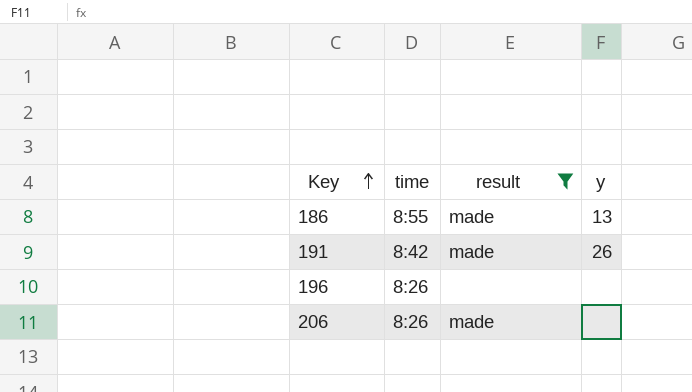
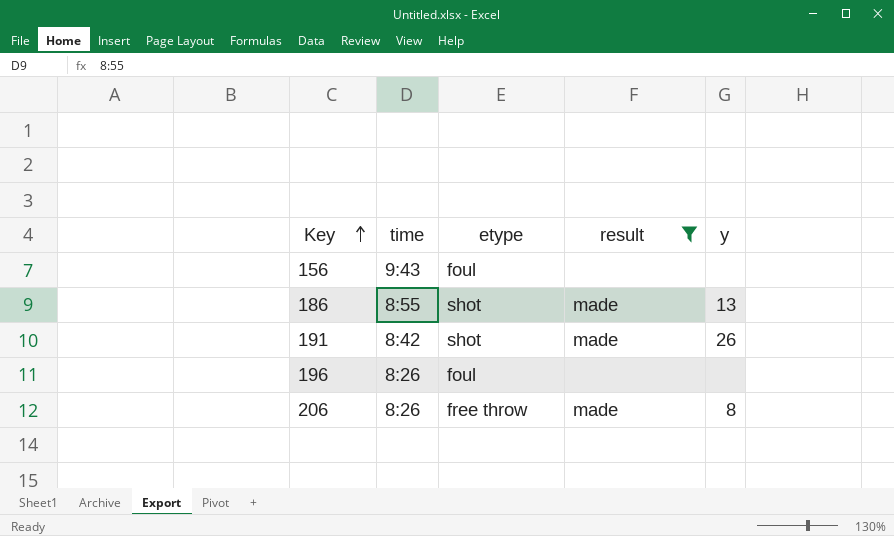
column etype | position: none -> 3
row 156: none -> 9:43 | foul | none | none
206 | y: none -> 8

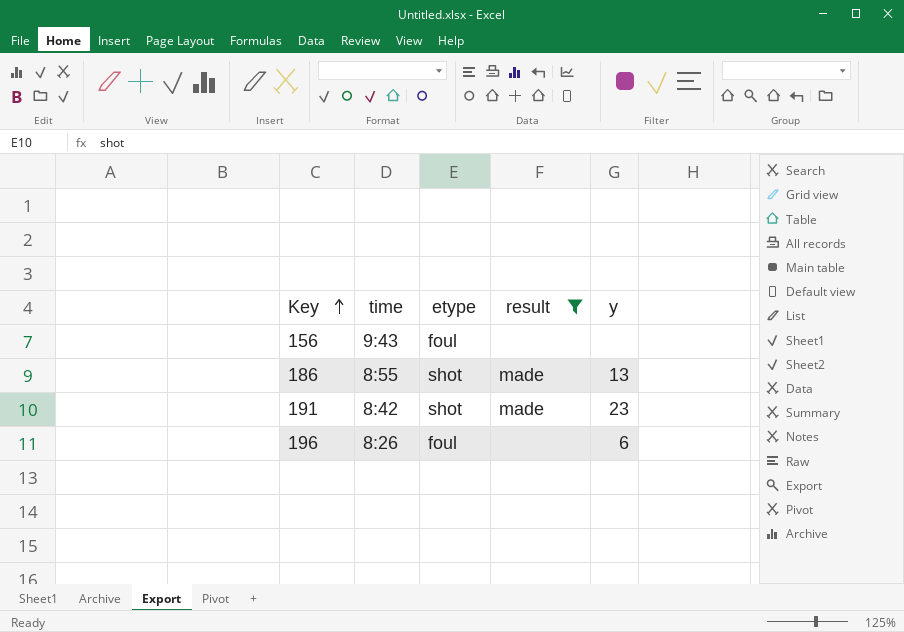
row 206: 8:26 | free throw | made | 8 -> none
191 | y: 26 -> 23
196 | y: none -> 6

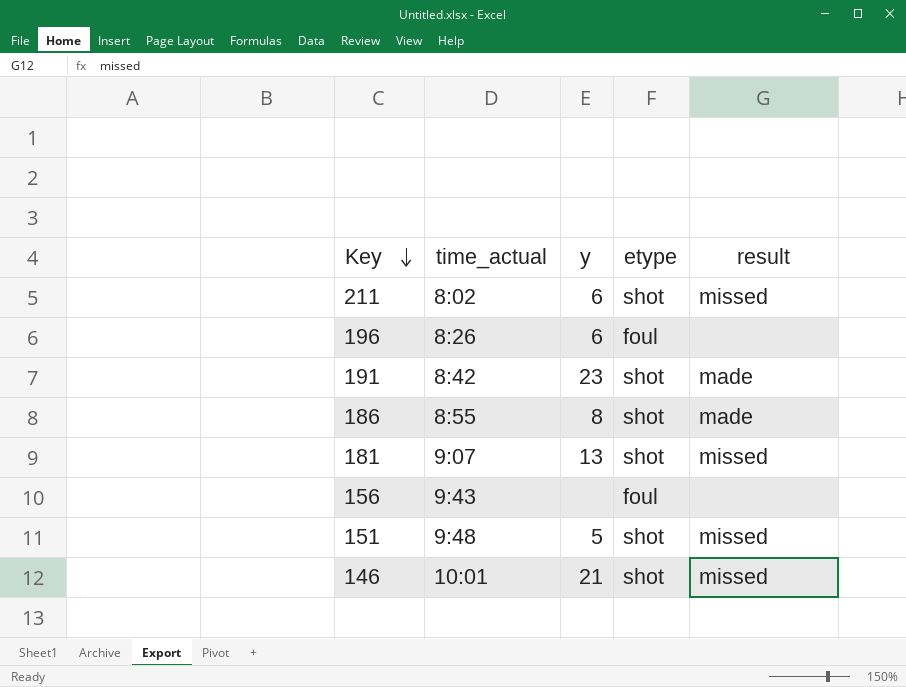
filter: result != missed -> none
row order: Key ascending -> Key descending
column name: time -> time_actual
column y | position: 5 -> 3
186 | y: 13 -> 8

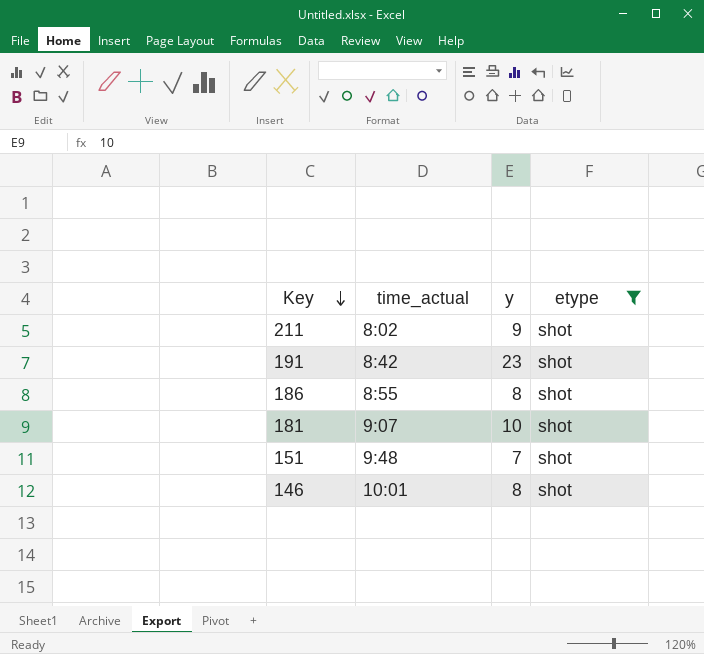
filter: none -> etype = shot
column result | position: 5 -> none
211 | y: 6 -> 9
181 | y: 13 -> 10
151 | y: 5 -> 7
146 | y: 21 -> 8

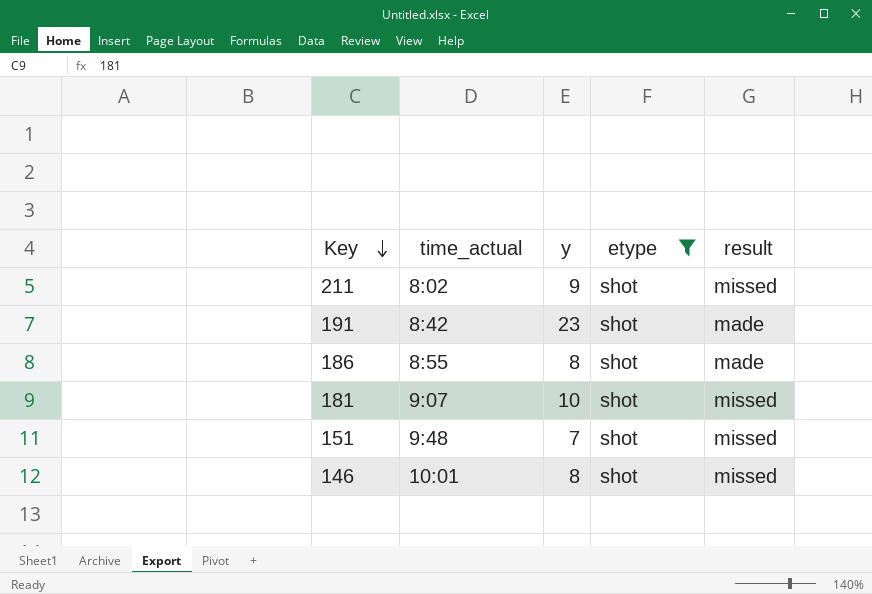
column result | position: none -> 5

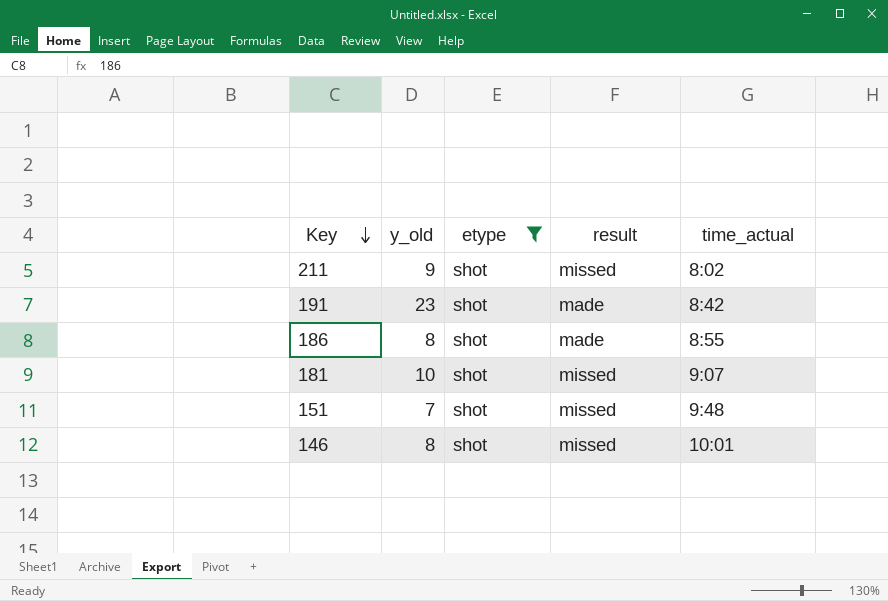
column name: y -> y_old
column time_actual | position: 2 -> 5

